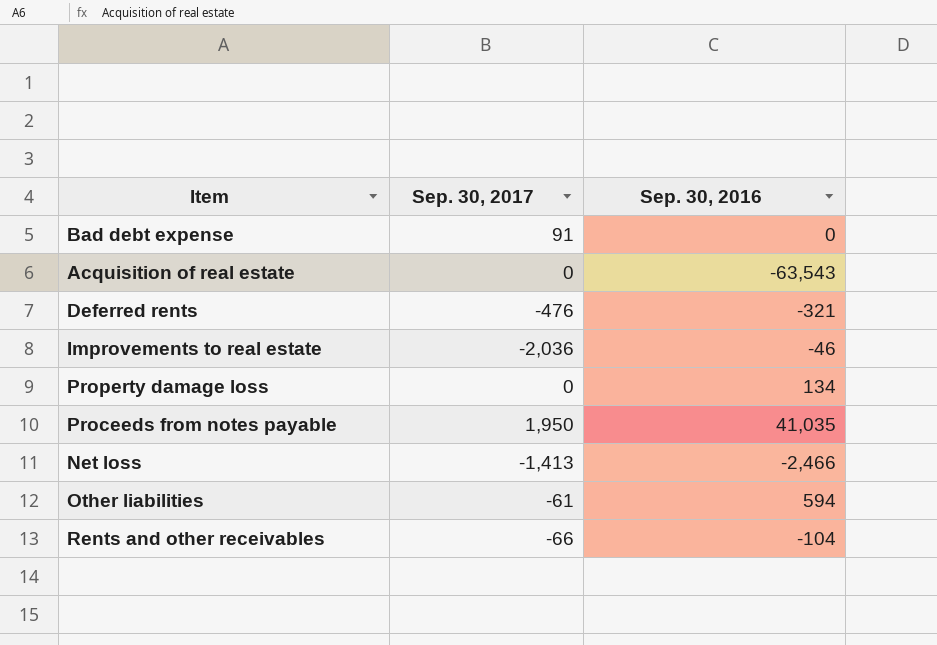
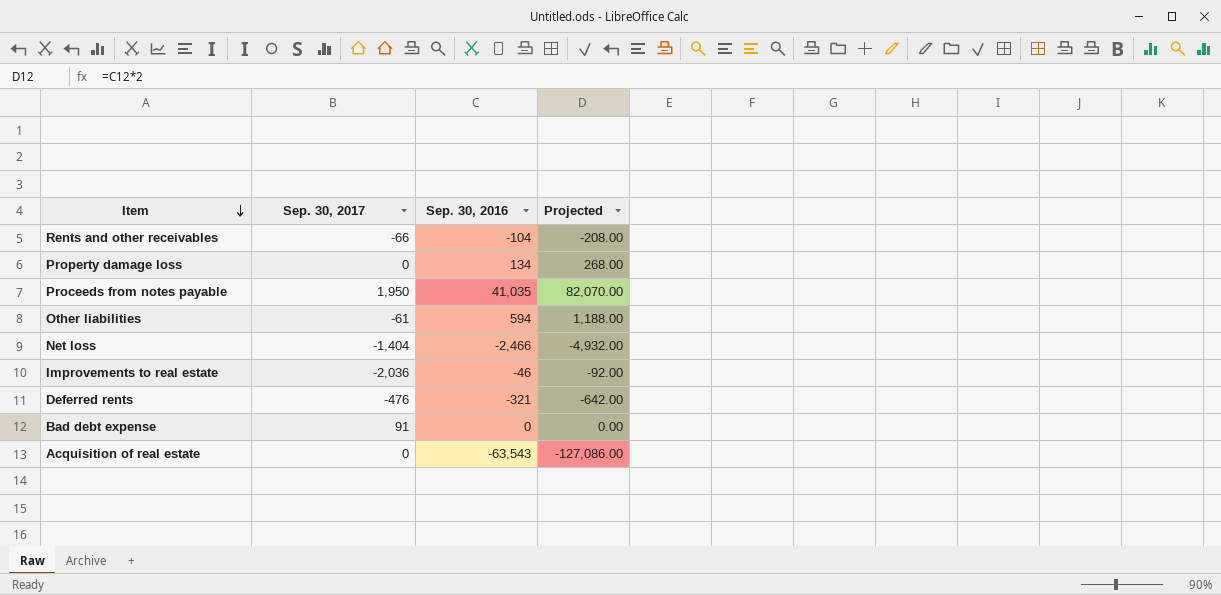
row order: none -> Item descending
column Projected | formula: none -> [Sep. 30, 2016] * 2
Net loss | Sep. 30, 2017: -1,413 -> -1,404

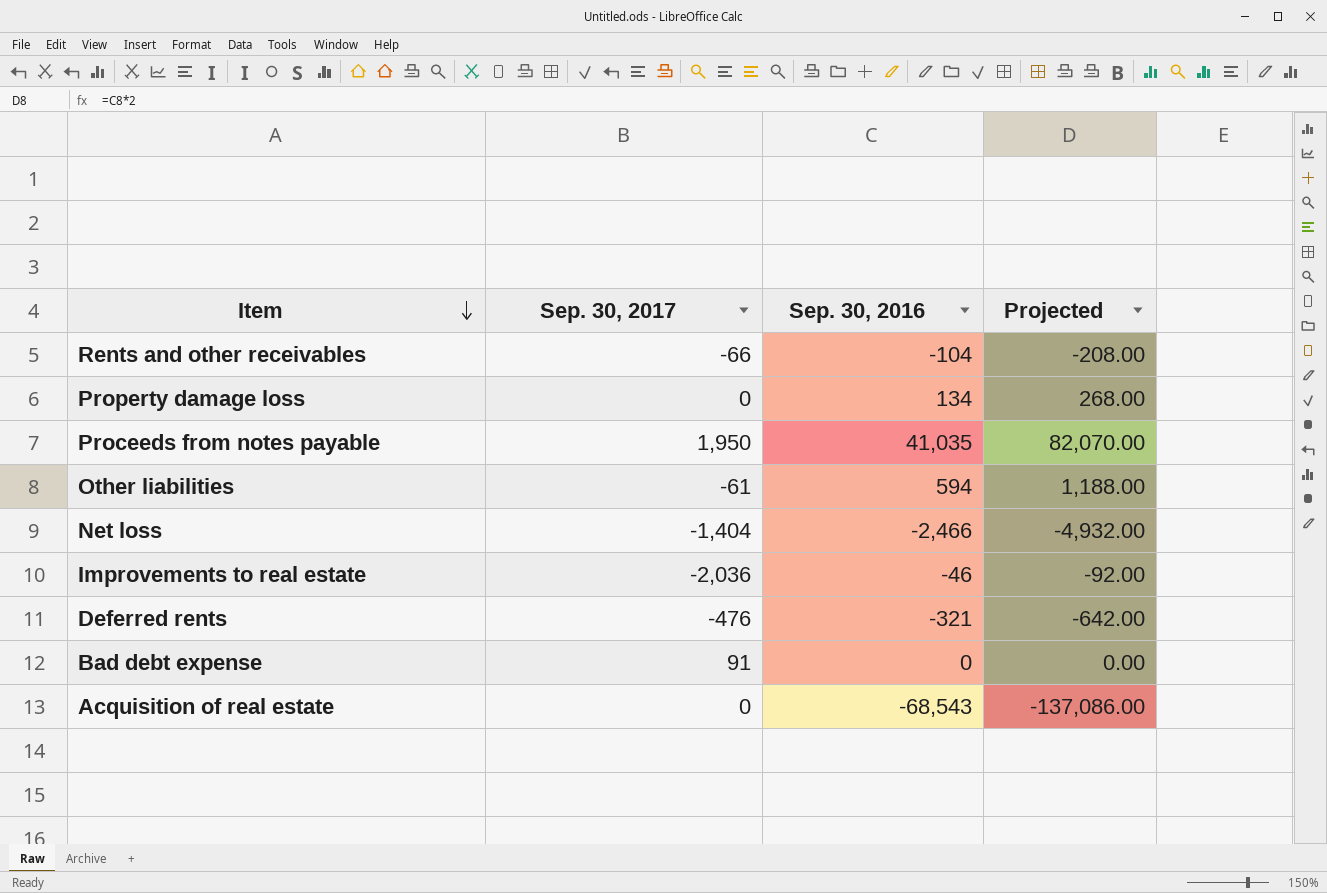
Acquisition of real estate | Sep. 30, 2016: -63,543 -> -68,543
Acquisition of real estate | Projected: -127,086.00 -> -137,086.00

